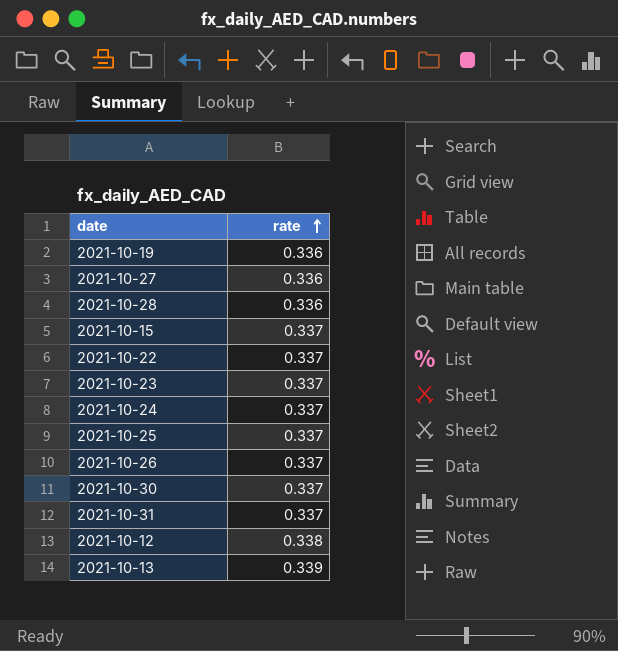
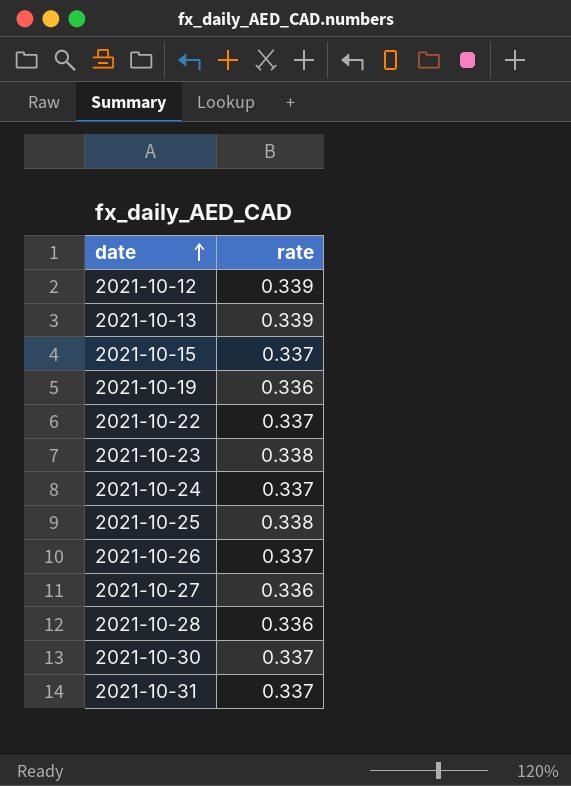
row order: rate ascending -> date ascending
2021-10-12 | rate: 0.338 -> 0.339
2021-10-23 | rate: 0.337 -> 0.338
2021-10-25 | rate: 0.337 -> 0.338

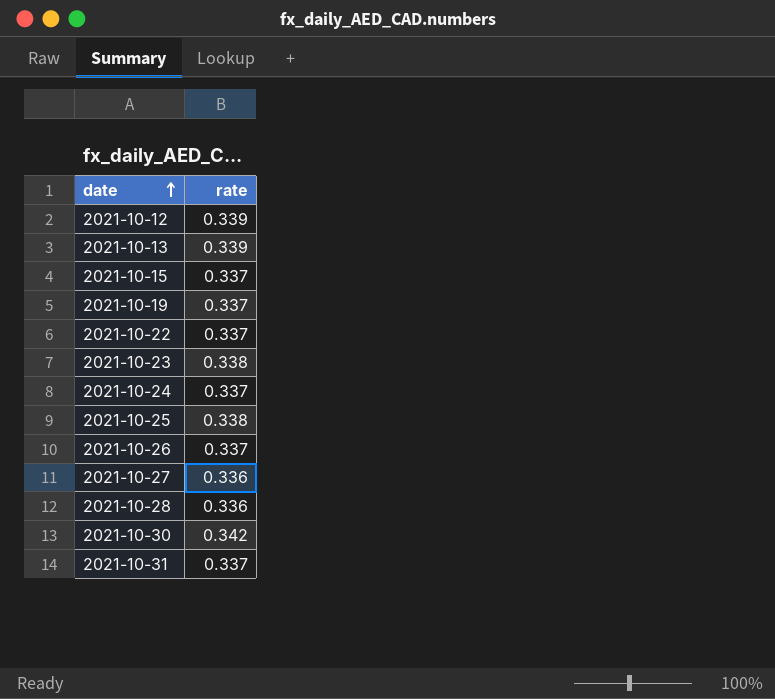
2021-10-19 | rate: 0.336 -> 0.337
2021-10-30 | rate: 0.337 -> 0.342

